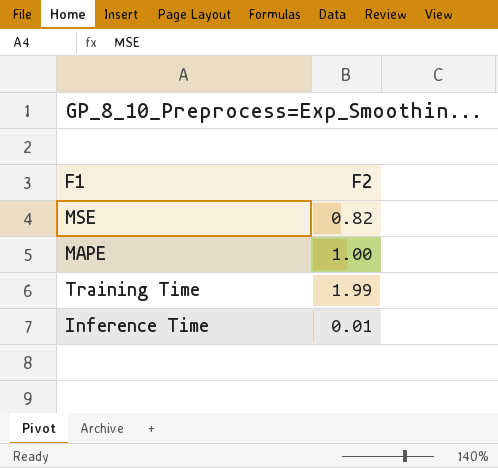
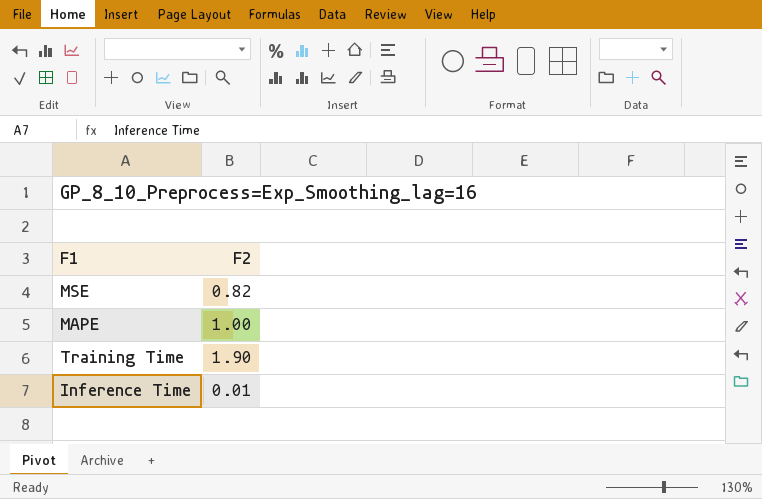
Training Time | F2: 1.99 -> 1.90

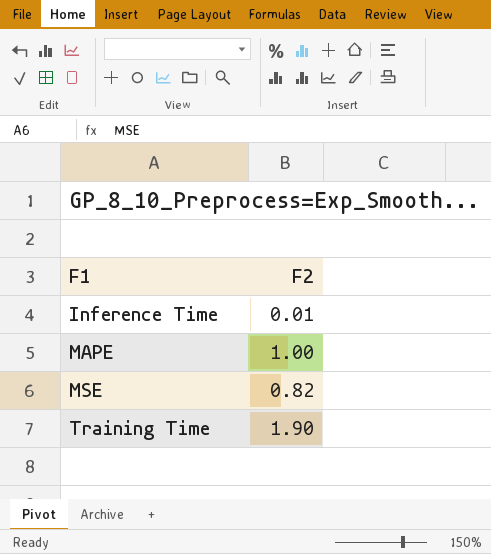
row order: none -> F1 ascending

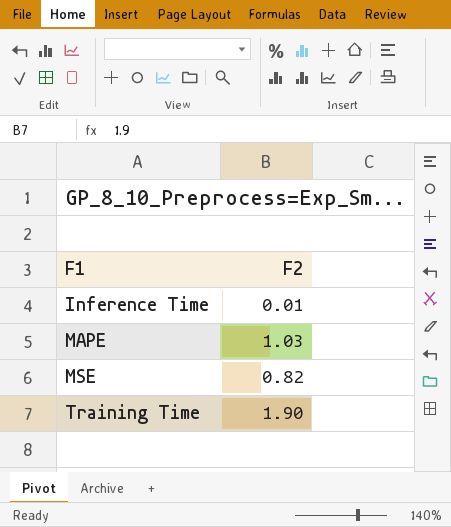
MAPE | F2: 1.00 -> 1.03

